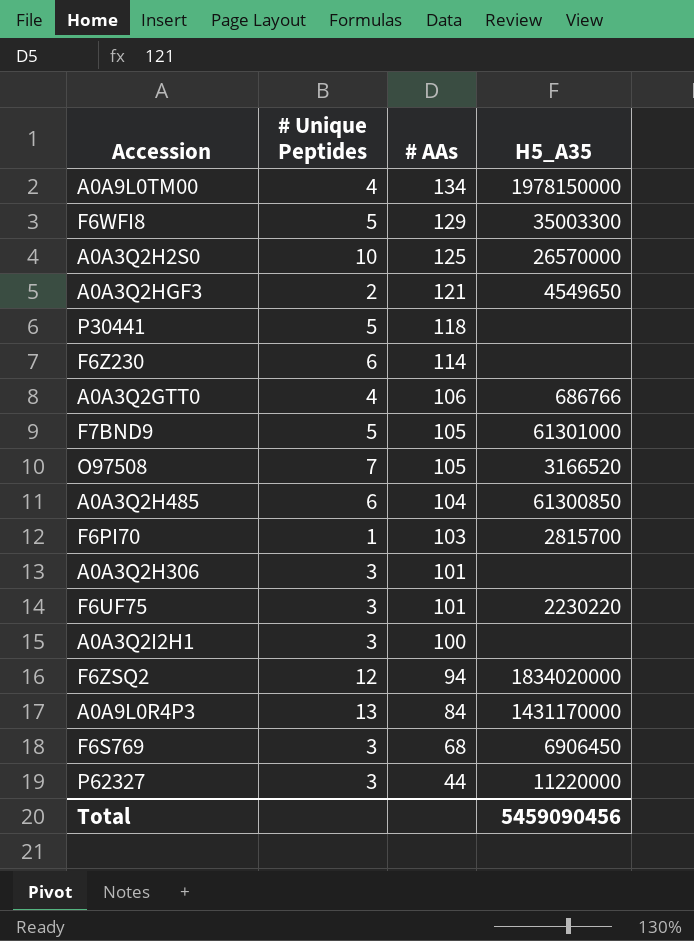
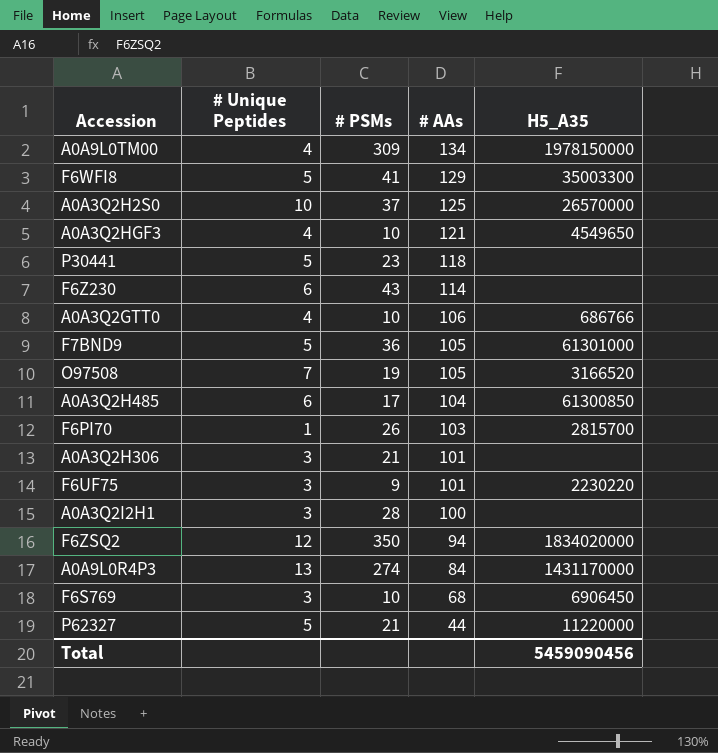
column # PSMs | position: none -> 3
A0A3Q2HGF3 | # Unique Peptides: 2 -> 4
P62327 | # Unique Peptides: 3 -> 5

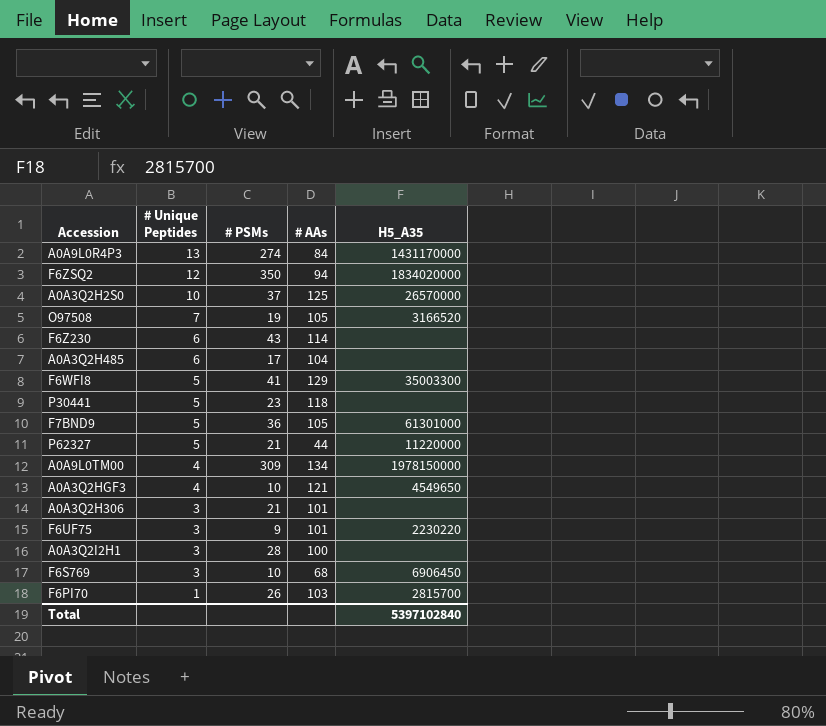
row order: # AAs descending -> # Unique Peptides descending
row A0A3Q2GTT0: 4 | 10 | 106 | 686766 -> none
A0A3Q2H485 | H5_A35: 61300850 -> none
Total | H5_A35: 5459090456 -> 5397102840

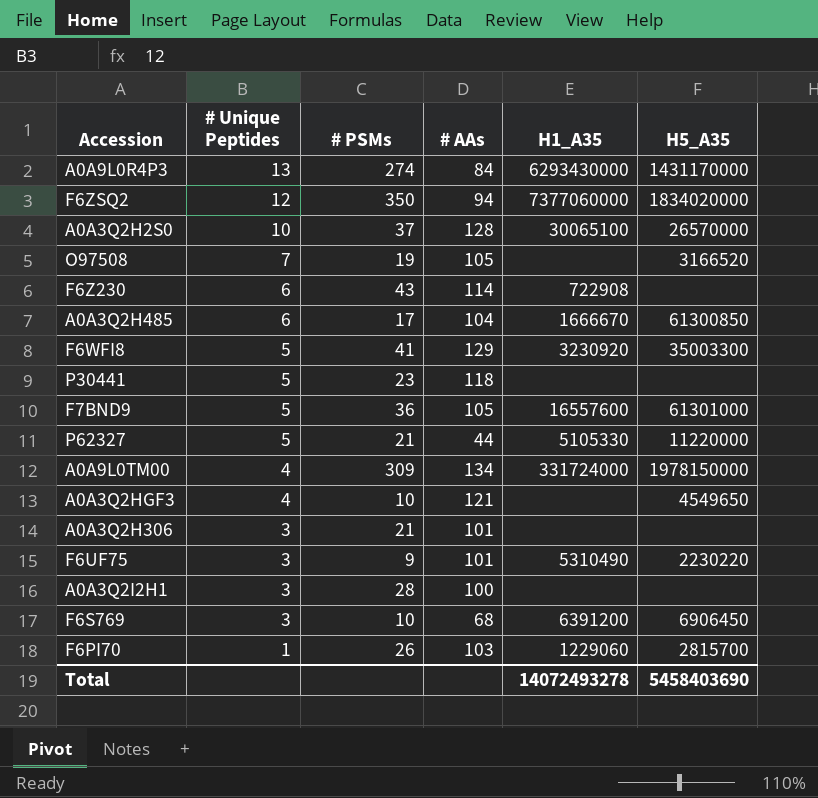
column H1_A35 | position: none -> 5
A0A3Q2H2S0 | # AAs: 125 -> 128
A0A3Q2H485 | H5_A35: none -> 61300850
Total | H5_A35: 5397102840 -> 5458403690

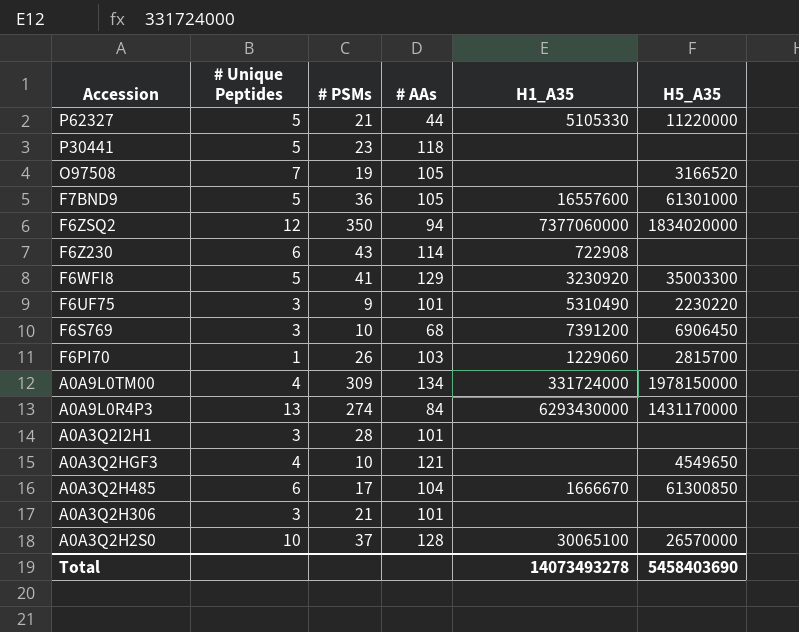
row order: # Unique Peptides descending -> Accession descending
F6S769 | H1_A35: 6391200 -> 7391200
A0A3Q2I2H1 | # AAs: 100 -> 101
Total | H1_A35: 14072493278 -> 14073493278

